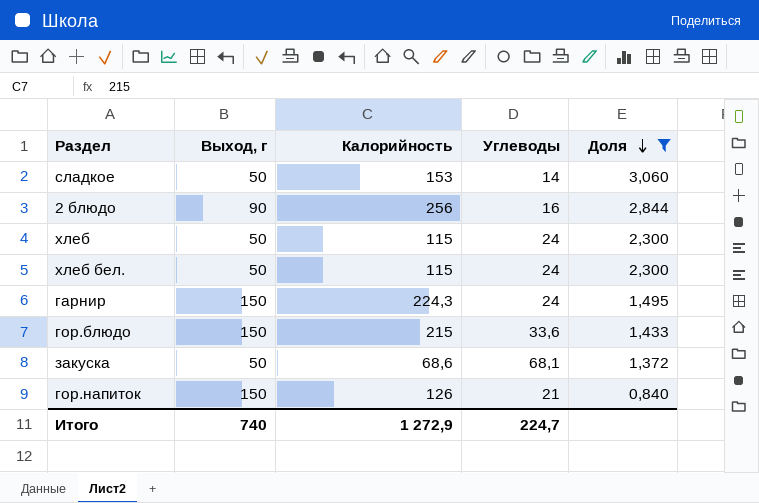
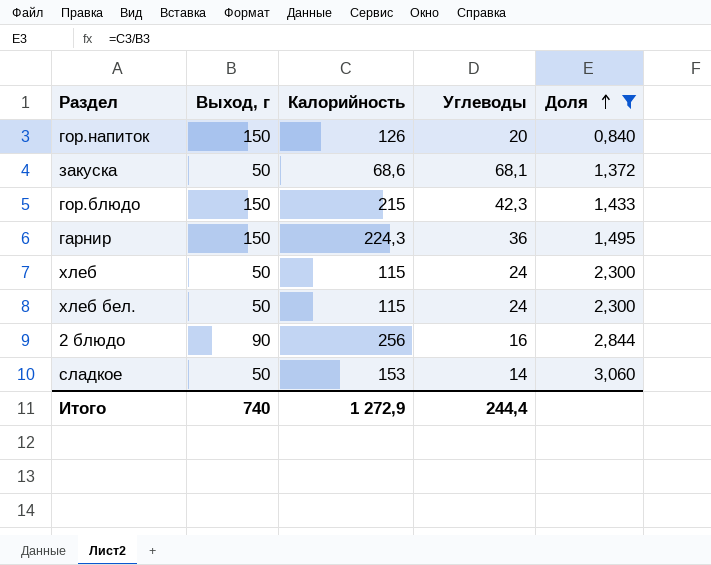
row order: Доля descending -> Доля ascending
гор.напиток | Углеводы: 21 -> 20
гор.блюдо | Углеводы: 33,6 -> 42,3
гарнир | Углеводы: 24 -> 36
Итого | Углеводы: 224,7 -> 244,4

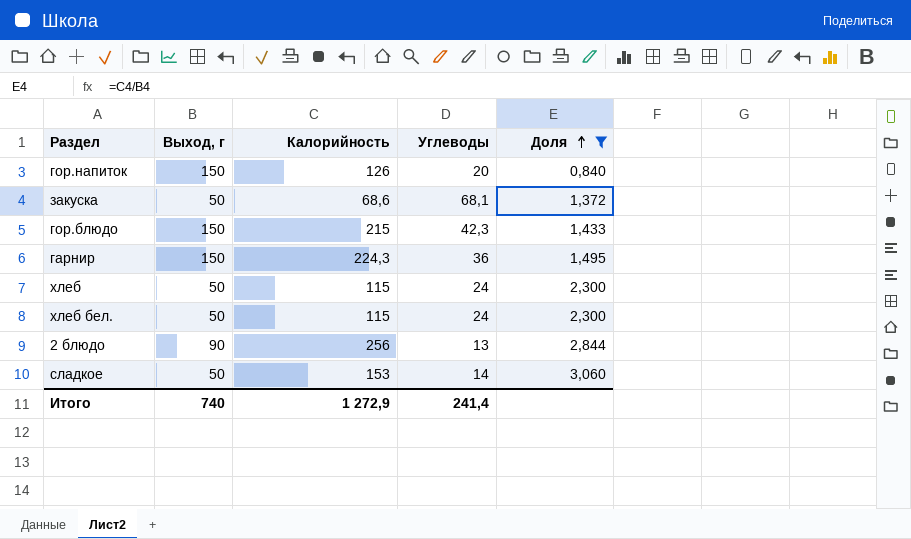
2 блюдо | Углеводы: 16 -> 13
Итого | Углеводы: 244,4 -> 241,4

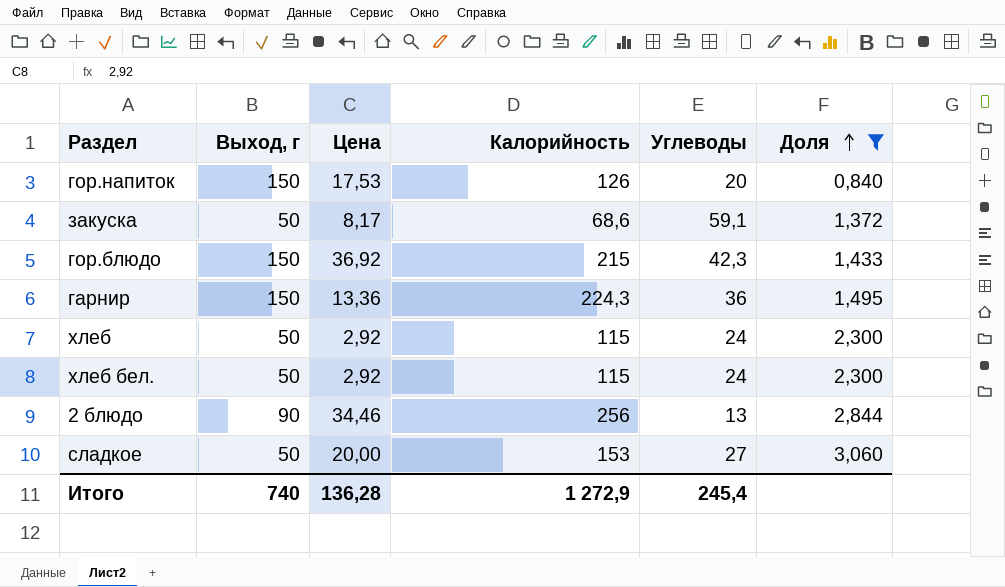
column Цена | position: none -> 3
закуска | Углеводы: 68,1 -> 59,1
сладкое | Углеводы: 14 -> 27
Итого | Углеводы: 241,4 -> 245,4

